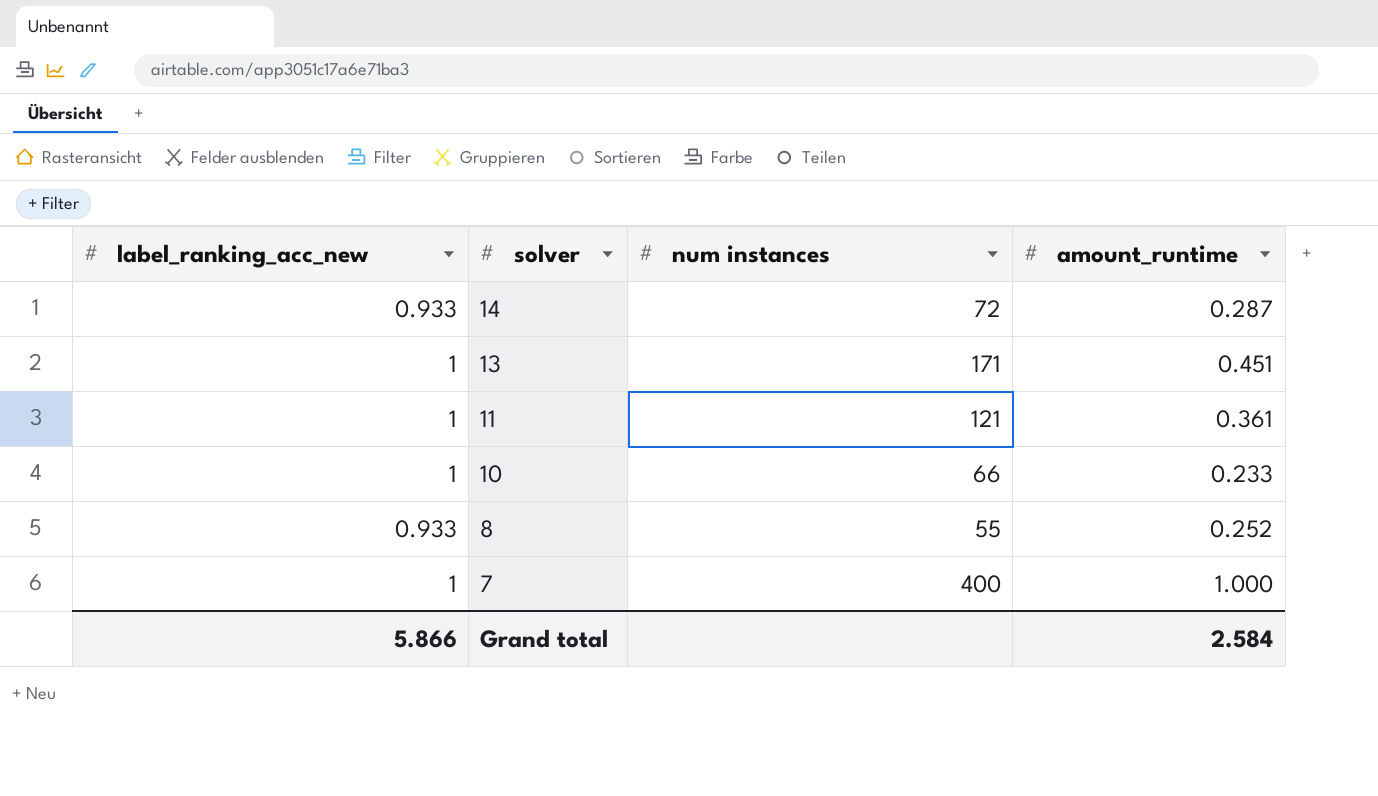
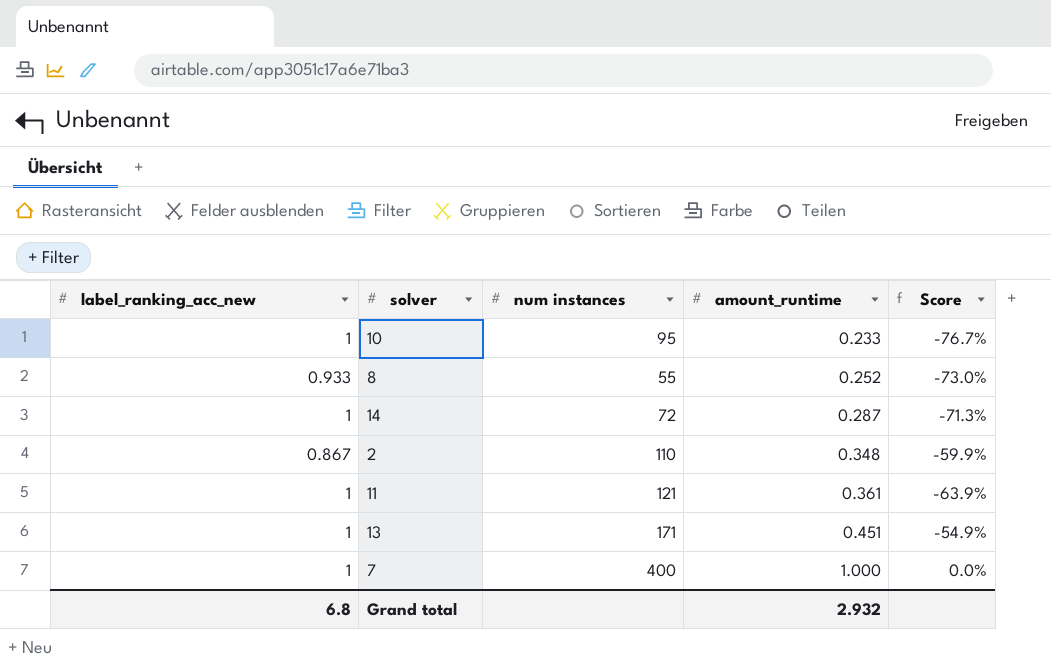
row order: solver descending -> amount_runtime ascending
column Score | formula: none -> ([amount_runtime] - [label_ranking_acc_new]) / [label_ranking_acc_new]
10 | num instances: 66 -> 95
14 | label_ranking_acc_new: 0.933 -> 1
row 2: none -> 0.867 | 110 | 0.348 | -59.9%
Grand total | label_ranking_acc_new: 5.866 -> 6.8
Grand total | amount_runtime: 2.584 -> 2.932

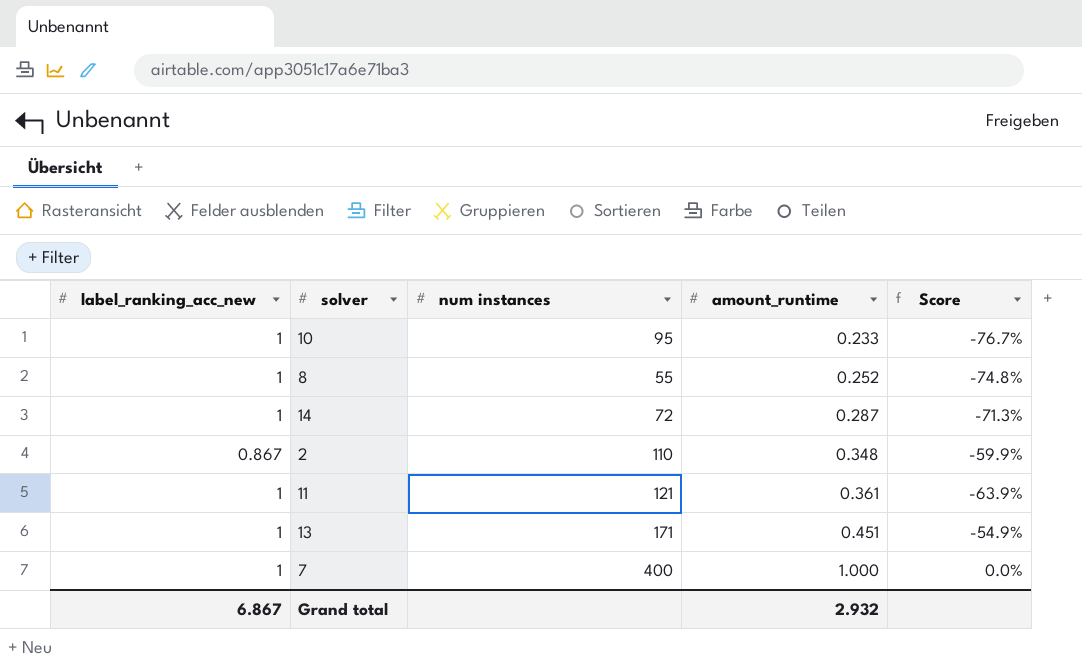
8 | label_ranking_acc_new: 0.933 -> 1
8 | Score: -73.0% -> -74.8%
Grand total | label_ranking_acc_new: 6.8 -> 6.867

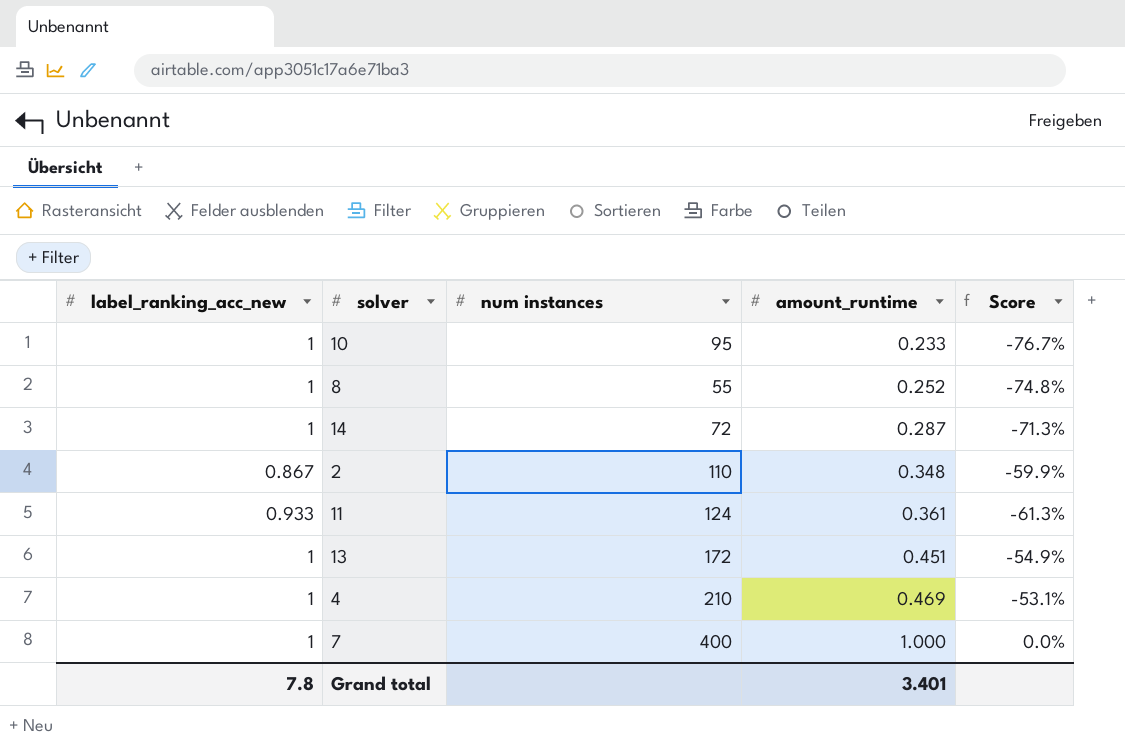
11 | label_ranking_acc_new: 1 -> 0.933
11 | num instances: 121 -> 124
11 | Score: -63.9% -> -61.3%
13 | num instances: 171 -> 172
row 4: none -> 1 | 210 | 0.469 | -53.1%
Grand total | label_ranking_acc_new: 6.867 -> 7.8
Grand total | amount_runtime: 2.932 -> 3.401

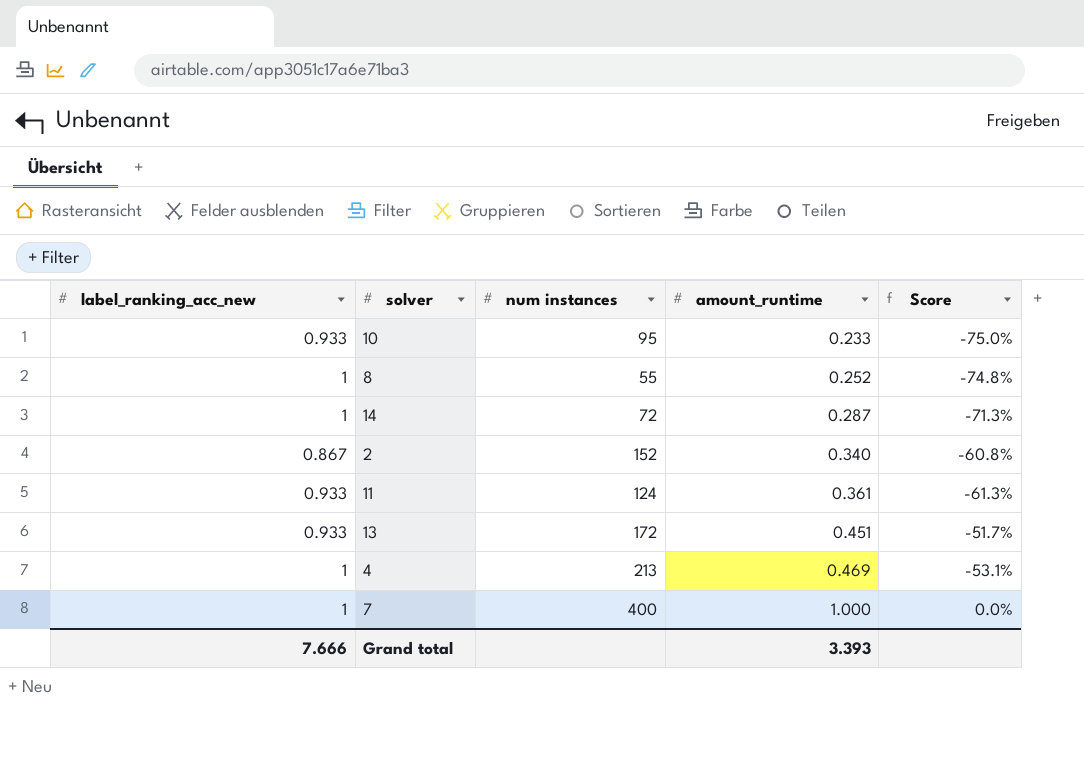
10 | label_ranking_acc_new: 1 -> 0.933
10 | Score: -76.7% -> -75.0%
2 | num instances: 110 -> 152
2 | amount_runtime: 0.348 -> 0.340
2 | Score: -59.9% -> -60.8%
13 | label_ranking_acc_new: 1 -> 0.933
13 | Score: -54.9% -> -51.7%
4 | num instances: 210 -> 213
Grand total | label_ranking_acc_new: 7.8 -> 7.666
Grand total | amount_runtime: 3.401 -> 3.393

